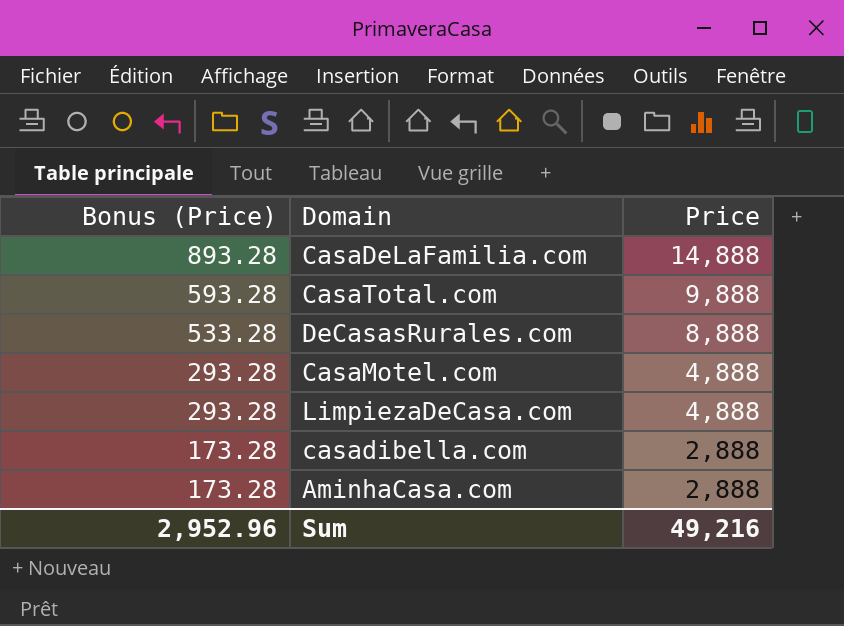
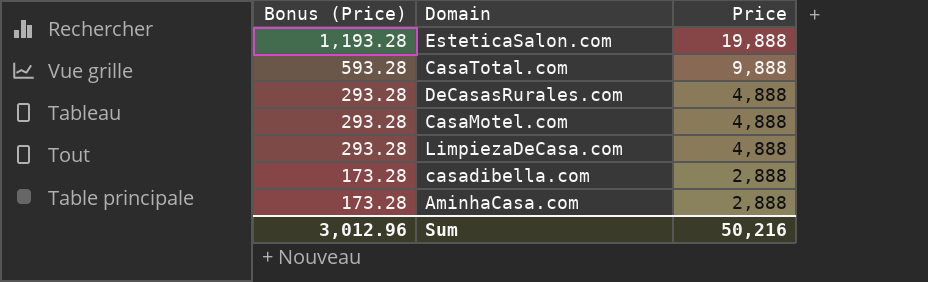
row CasaDeLaFamilia.com: 893.28 | 14,888 -> none
row EsteticaSalon.com: none -> 1,193.28 | 19,888
DeCasasRurales.com | Bonus (Price): 533.28 -> 293.28
DeCasasRurales.com | Price: 8,888 -> 4,888
Sum | Bonus (Price): 2,952.96 -> 3,012.96
Sum | Price: 49,216 -> 50,216

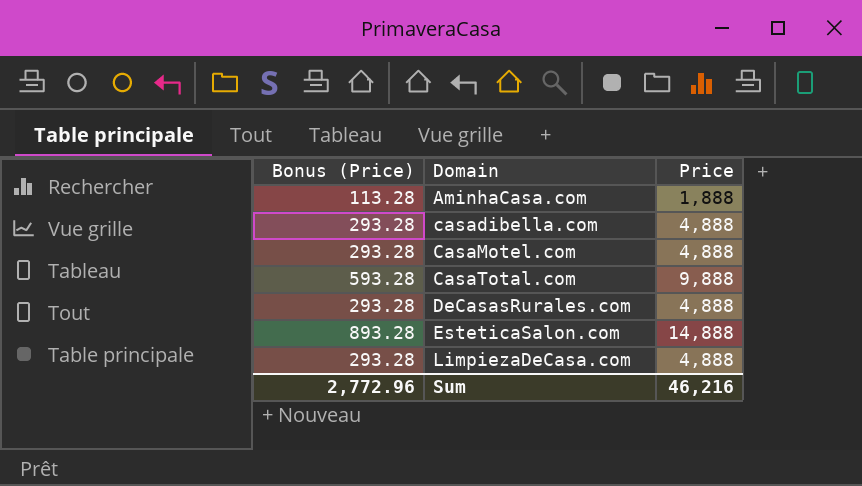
row order: Bonus (Price) descending -> Domain ascending
AminhaCasa.com | Bonus (Price): 173.28 -> 113.28
AminhaCasa.com | Price: 2,888 -> 1,888
casadibella.com | Bonus (Price): 173.28 -> 293.28
casadibella.com | Price: 2,888 -> 4,888
EsteticaSalon.com | Bonus (Price): 1,193.28 -> 893.28
EsteticaSalon.com | Price: 19,888 -> 14,888
Sum | Bonus (Price): 3,012.96 -> 2,772.96
Sum | Price: 50,216 -> 46,216

